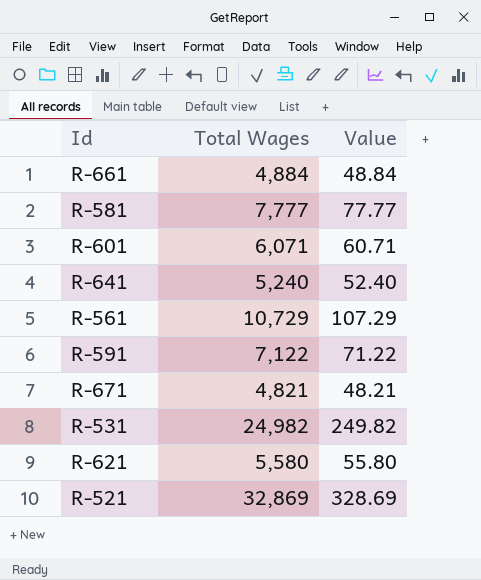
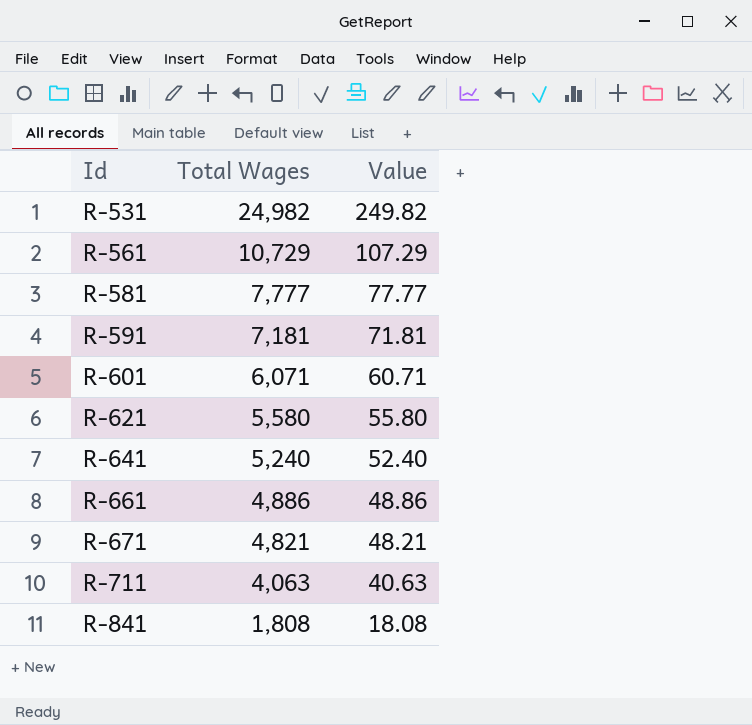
row order: none -> Id ascending
row R-521: 32,869 | 328.69 -> none
R-591 | Total Wages: 7,122 -> 7,181
R-591 | Value: 71.22 -> 71.81
R-661 | Total Wages: 4,884 -> 4,886
R-661 | Value: 48.84 -> 48.86
row R-711: none -> 4,063 | 40.63
row R-841: none -> 1,808 | 18.08

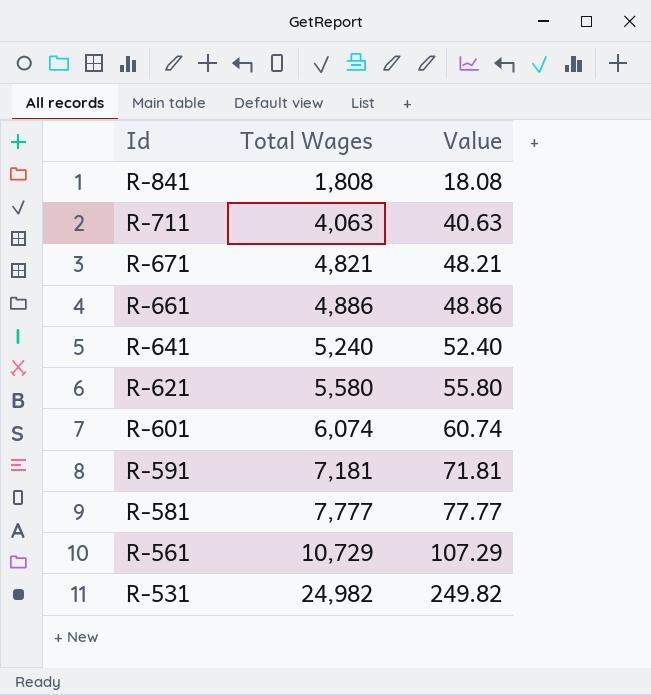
row order: Id ascending -> Id descending
R-601 | Total Wages: 6,071 -> 6,074
R-601 | Value: 60.71 -> 60.74

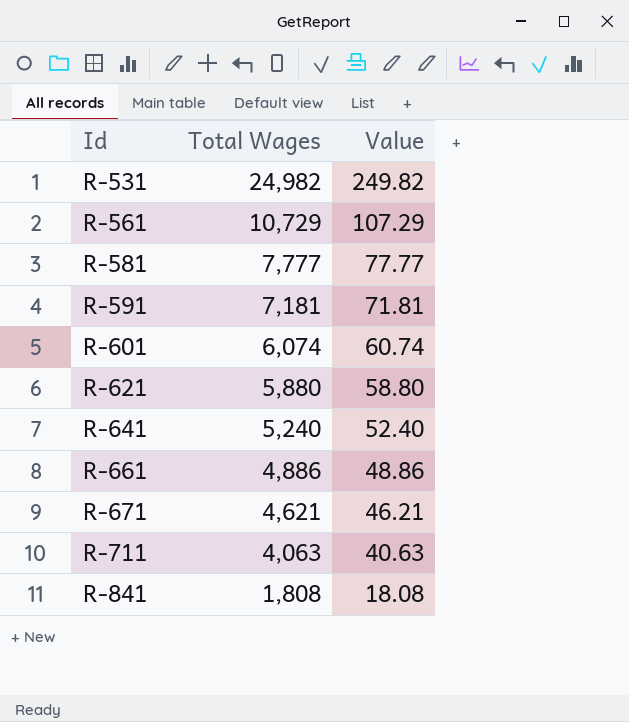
row order: Id descending -> Id ascending
R-621 | Total Wages: 5,580 -> 5,880
R-621 | Value: 55.80 -> 58.80
R-671 | Total Wages: 4,821 -> 4,621
R-671 | Value: 48.21 -> 46.21

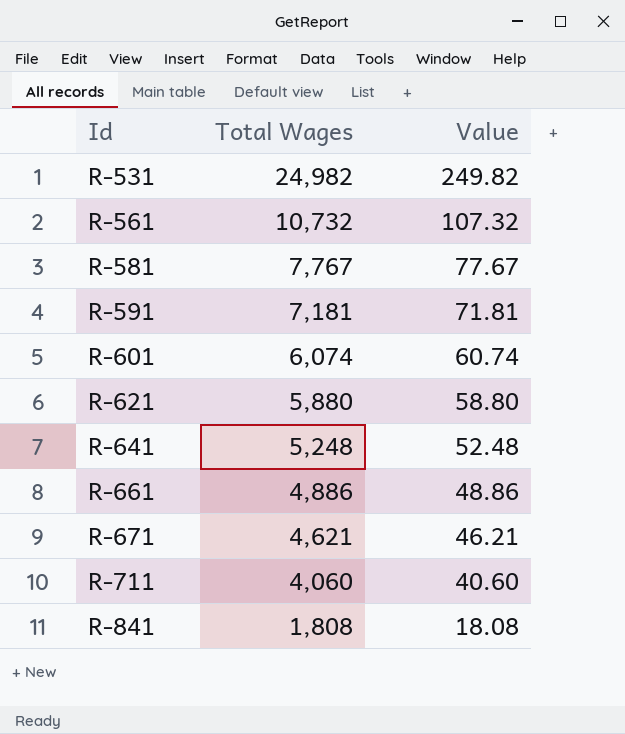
R-561 | Total Wages: 10,729 -> 10,732
R-561 | Value: 107.29 -> 107.32
R-581 | Total Wages: 7,777 -> 7,767
R-581 | Value: 77.77 -> 77.67
R-641 | Total Wages: 5,240 -> 5,248
R-641 | Value: 52.40 -> 52.48
R-711 | Total Wages: 4,063 -> 4,060
R-711 | Value: 40.63 -> 40.60

